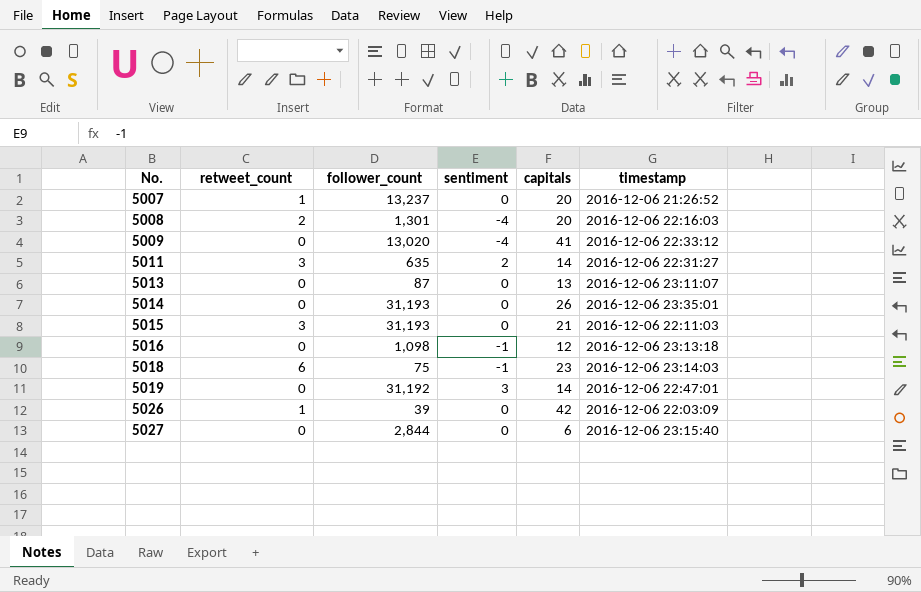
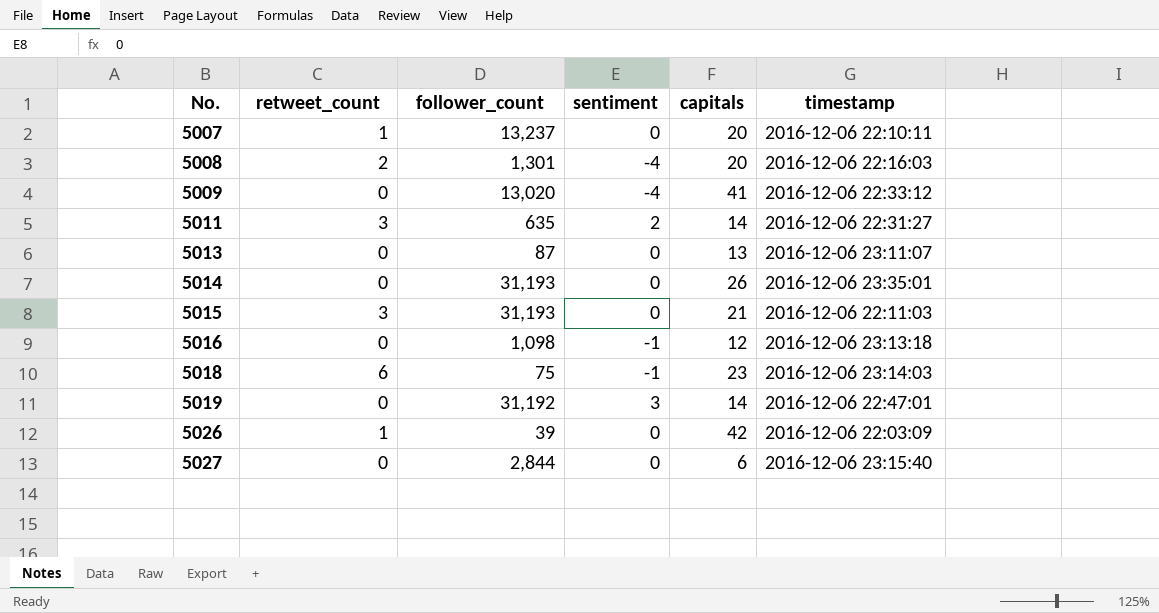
5007 | timestamp: 2016-12-06 21:26:52 -> 2016-12-06 22:10:11

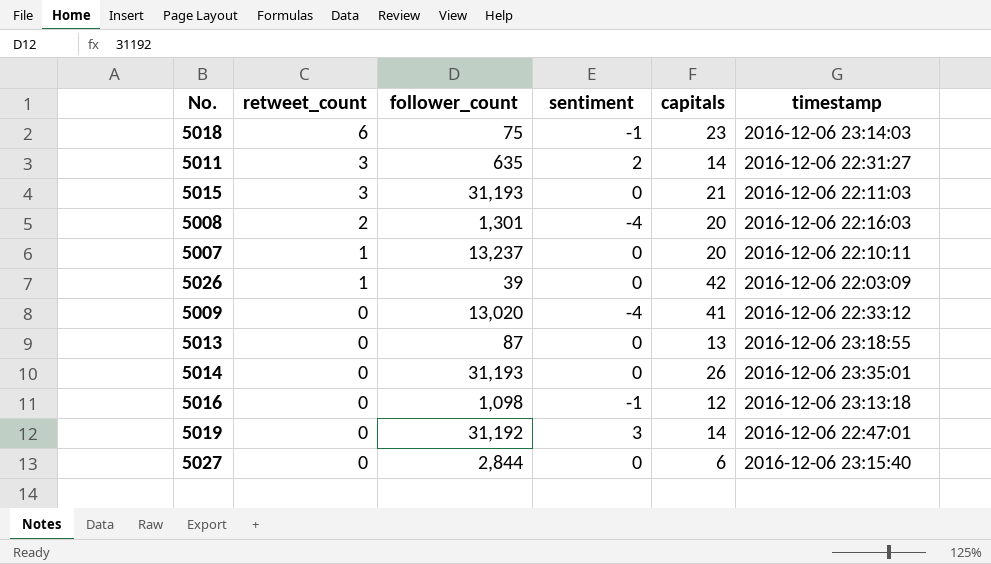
row order: No. ascending -> retweet_count descending
5013 | timestamp: 2016-12-06 23:11:07 -> 2016-12-06 23:18:55

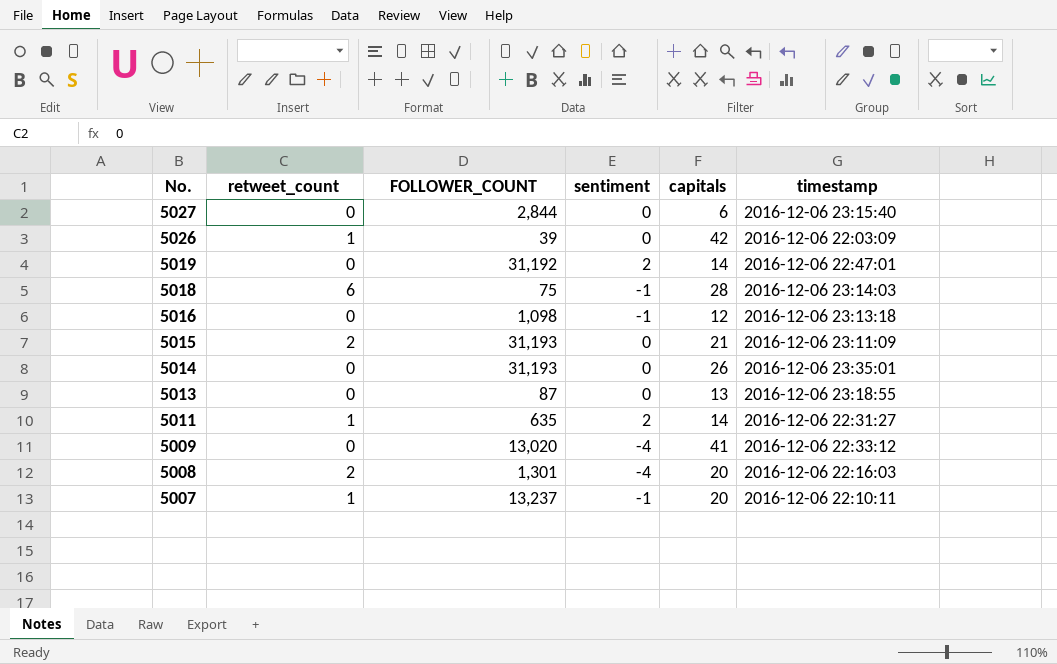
row order: retweet_count descending -> No. descending
column name: follower_count -> FOLLOWER_COUNT
5019 | sentiment: 3 -> 2
5018 | capitals: 23 -> 28
5015 | retweet_count: 3 -> 2
5015 | timestamp: 2016-12-06 22:11:03 -> 2016-12-06 23:11:09
5011 | retweet_count: 3 -> 1
5007 | sentiment: 0 -> -1

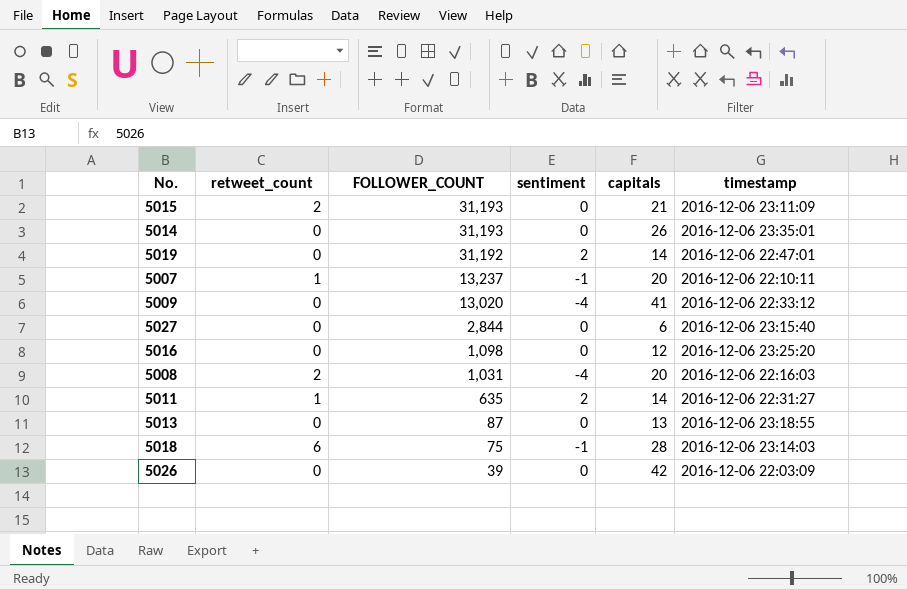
row order: No. descending -> FOLLOWER_COUNT descending
5016 | sentiment: -1 -> 0
5016 | timestamp: 2016-12-06 23:13:18 -> 2016-12-06 23:25:20
5008 | FOLLOWER_COUNT: 1,301 -> 1,031
5026 | retweet_count: 1 -> 0

